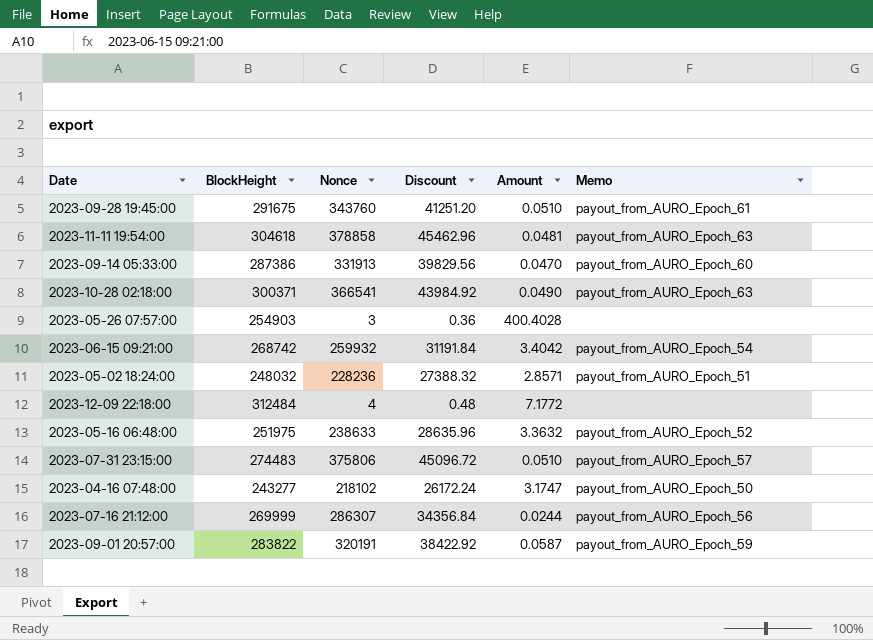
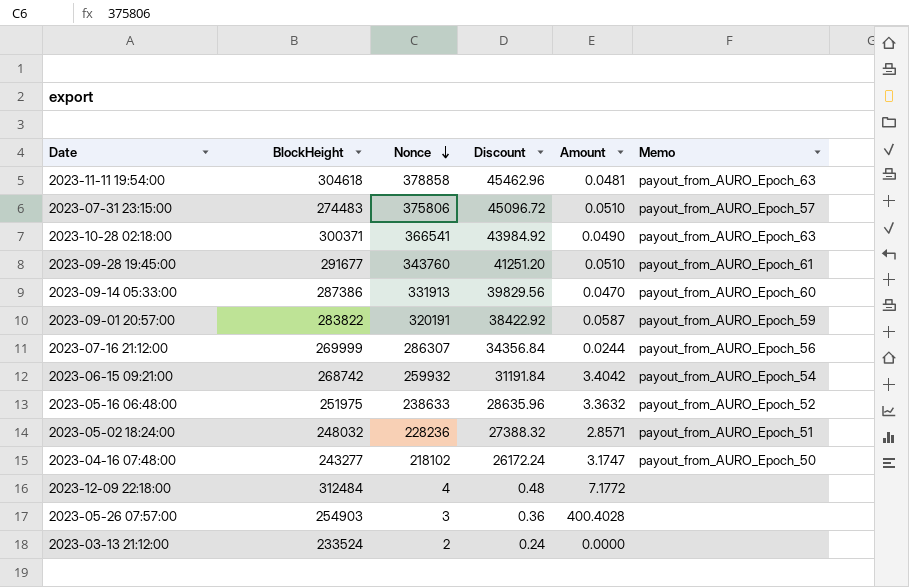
row order: none -> Nonce descending
2023-09-28 19:45:00 | BlockHeight: 291675 -> 291677
row 2023-03-13 21:12:00: none -> 233524 | 2 | 0.24 | 0.0000 | none

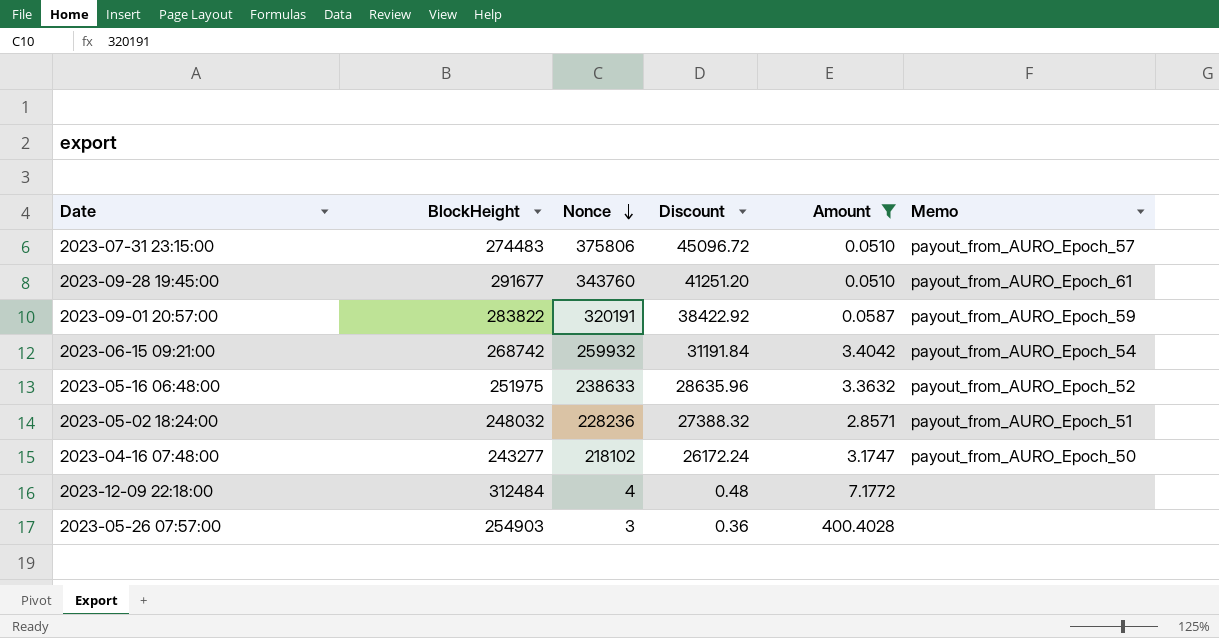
filter: none -> Amount >= 0.0510

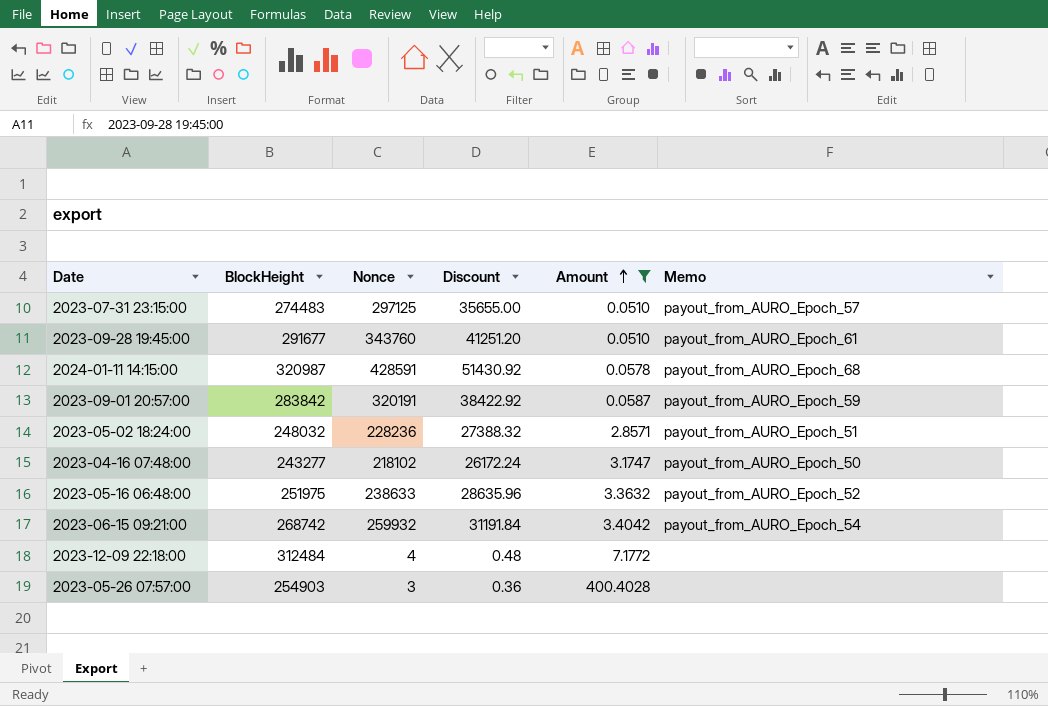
row order: Nonce descending -> Amount ascending
2023-07-31 23:15:00 | Nonce: 375806 -> 297125
2023-07-31 23:15:00 | Discount: 45096.72 -> 35655.00
row 2024-01-11 14:15:00: none -> 320987 | 428591 | 51430.92 | 0.0578 | payout_from_AURO_Epoch_68
2023-09-01 20:57:00 | BlockHeight: 283822 -> 283842

